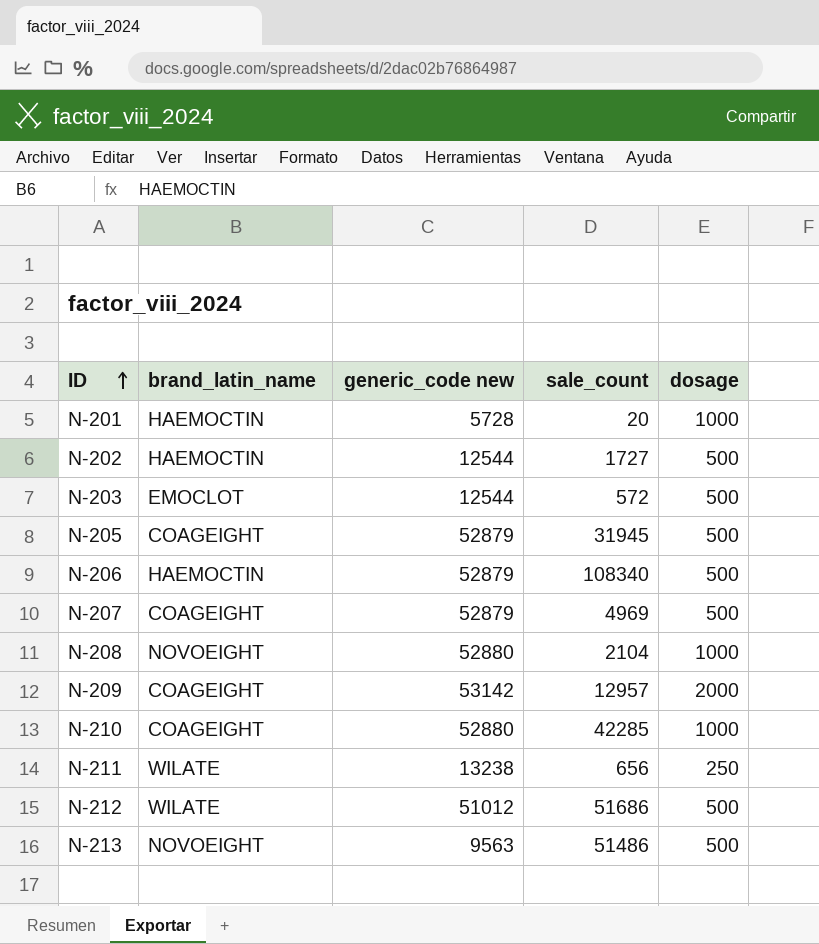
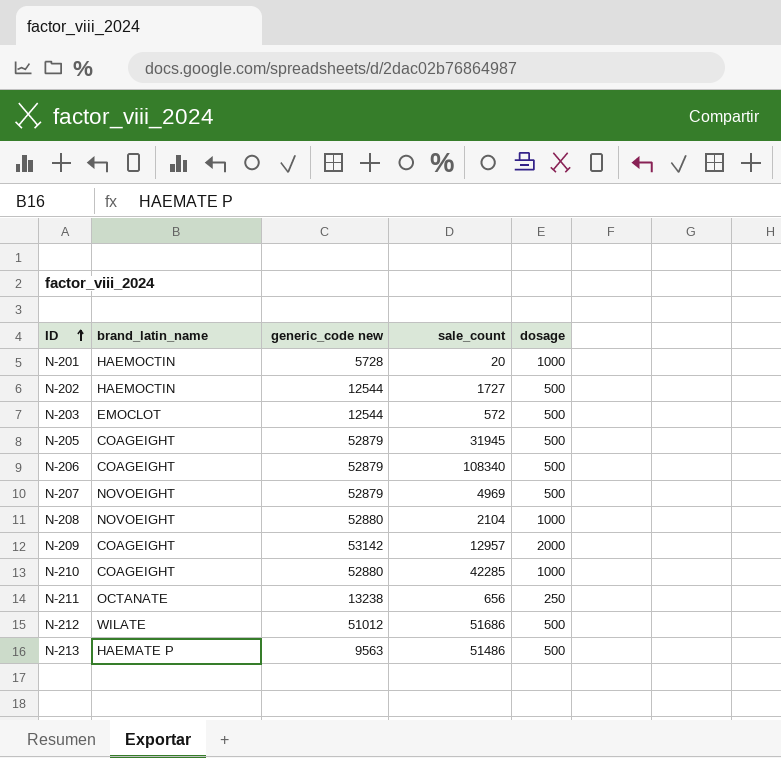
N-206 | brand_latin_name: HAEMOCTIN -> COAGEIGHT
N-207 | brand_latin_name: COAGEIGHT -> NOVOEIGHT
N-211 | brand_latin_name: WILATE -> OCTANATE
N-213 | brand_latin_name: NOVOEIGHT -> HAEMATE P

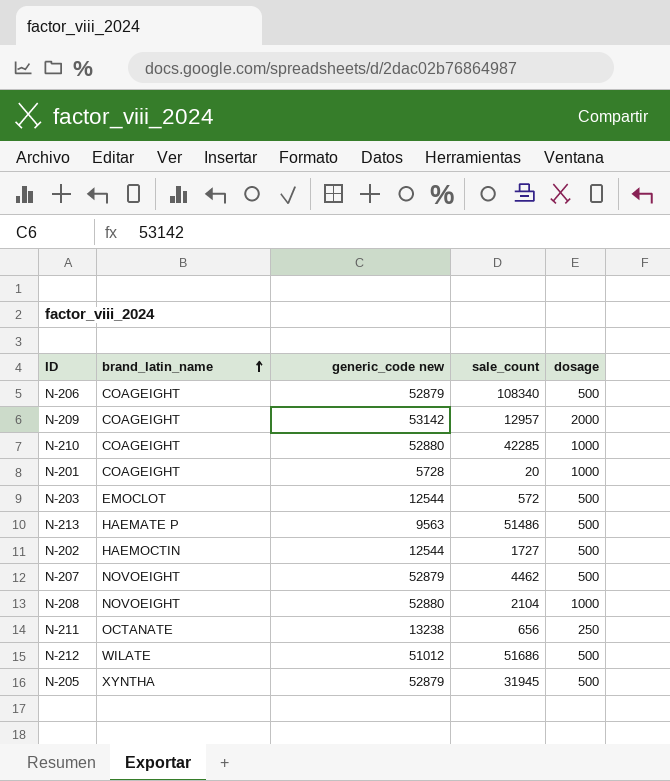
row order: ID ascending -> brand_latin_name ascending
N-201 | brand_latin_name: HAEMOCTIN -> COAGEIGHT
N-207 | sale_count: 4969 -> 4462
N-205 | brand_latin_name: COAGEIGHT -> XYNTHA

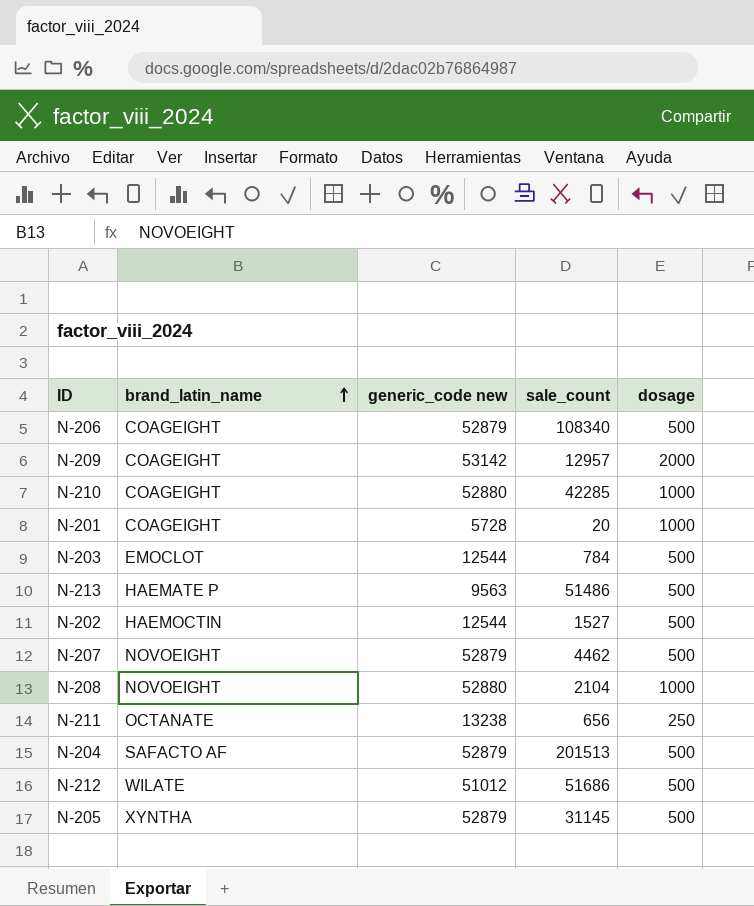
N-203 | sale_count: 572 -> 784
N-202 | sale_count: 1727 -> 1527
row N-204: none -> SAFACTO AF | 52879 | 201513 | 500
N-205 | sale_count: 31945 -> 31145

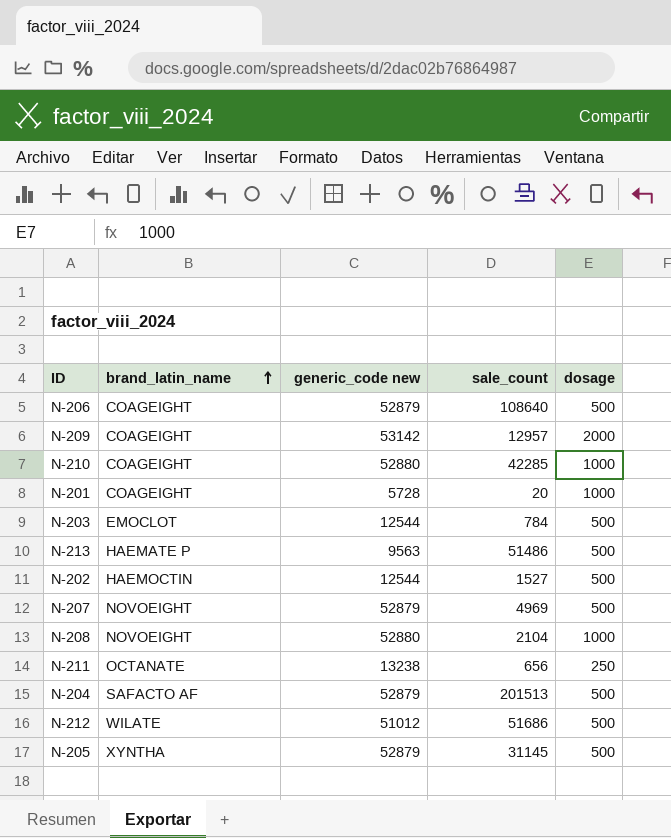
N-206 | sale_count: 108340 -> 108640
N-207 | sale_count: 4462 -> 4969

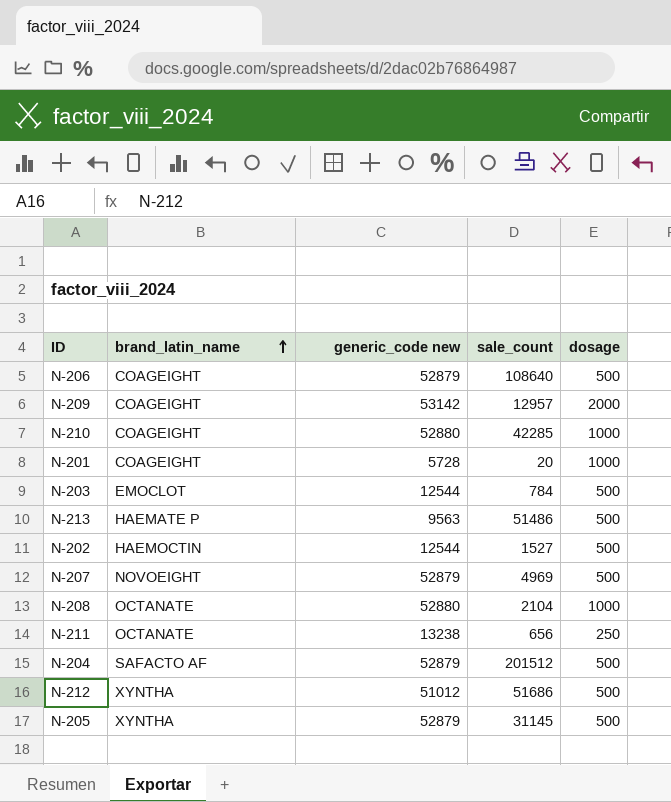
N-208 | brand_latin_name: NOVOEIGHT -> OCTANATE
N-204 | sale_count: 201513 -> 201512
N-212 | brand_latin_name: WILATE -> XYNTHA

